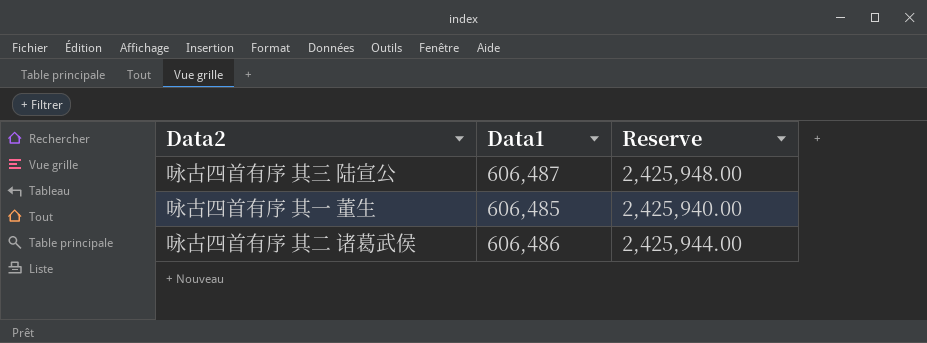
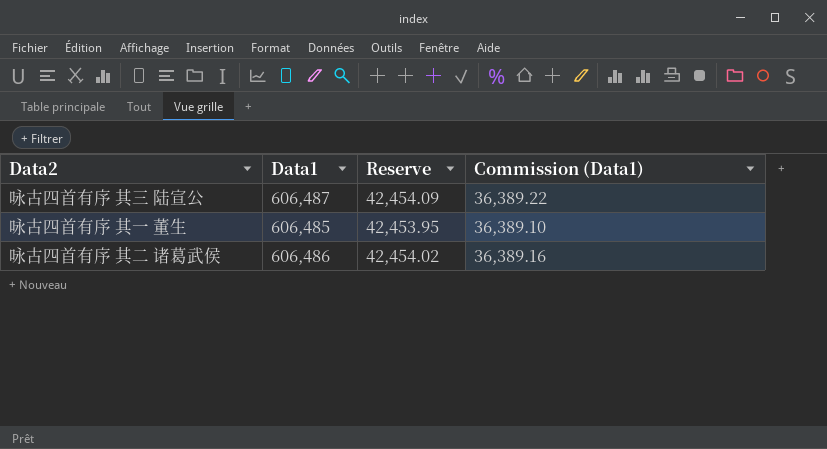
column Reserve | formula: [Data1] * 4 -> [Data1] * 0.07
column Commission (Data1) | formula: none -> [Data1] * 0.06

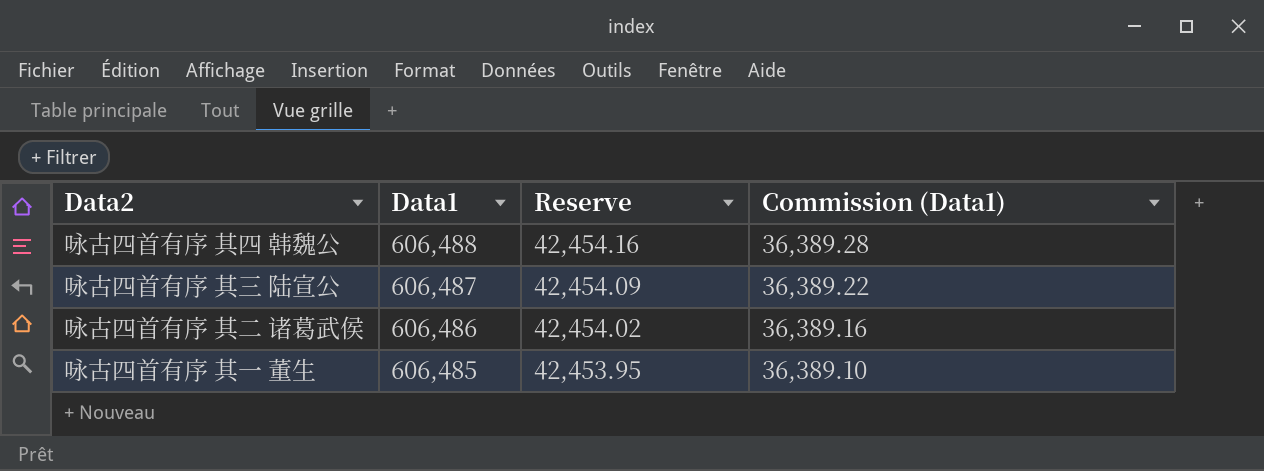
row order: none -> Data1 descending
row 咏古四首有序 其四 韩魏公: none -> 606,488 | 42,454.16 | 36,389.28

